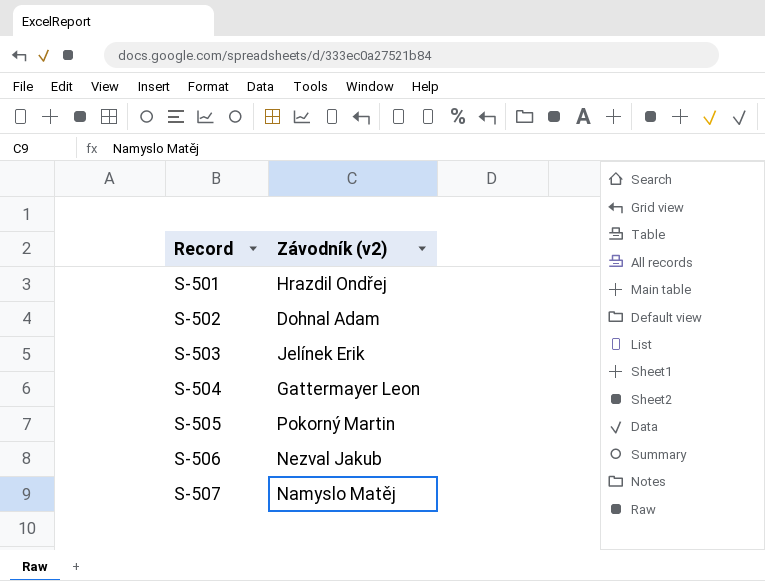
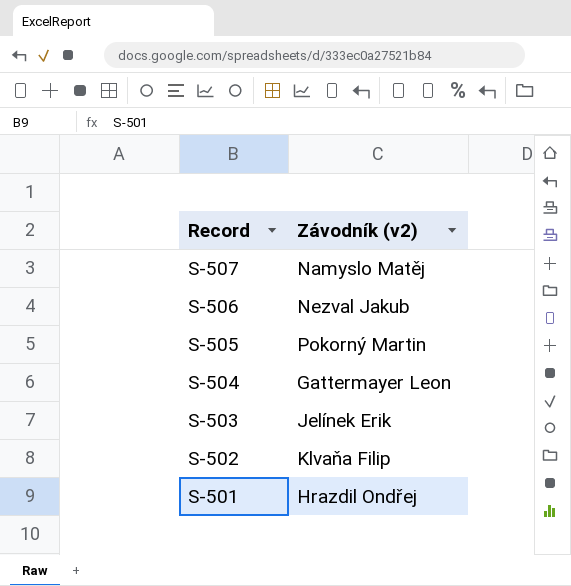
row order: Record ascending -> Record descending
S-502 | Závodník (v2): Dohnal Adam -> Klvaňa Filip

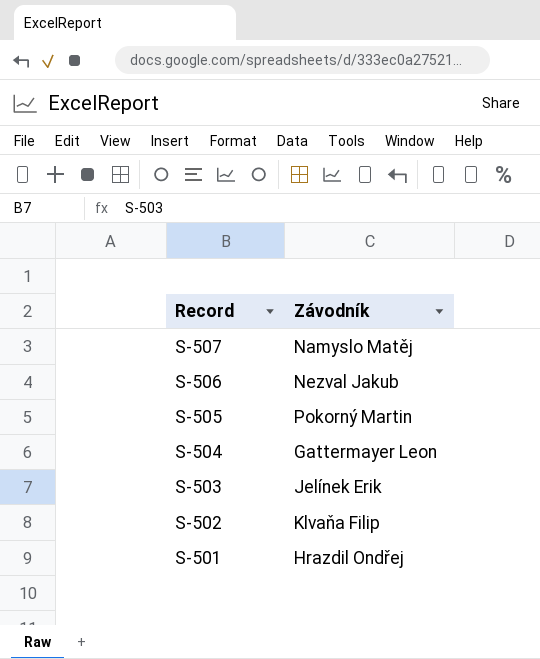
column name: Závodník (v2) -> Závodník

